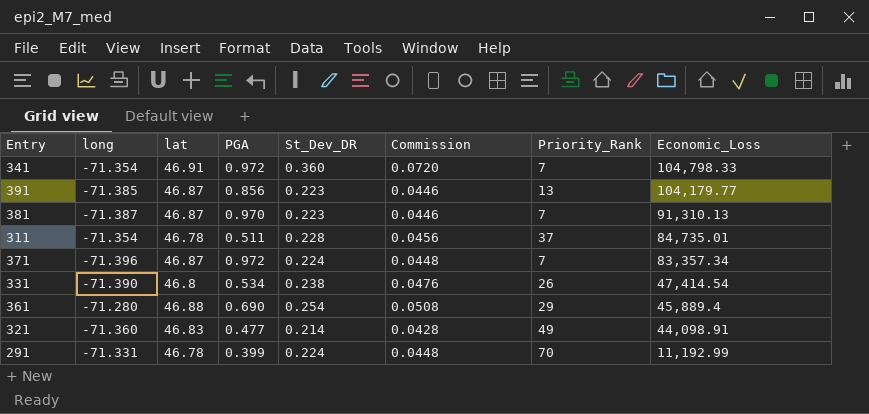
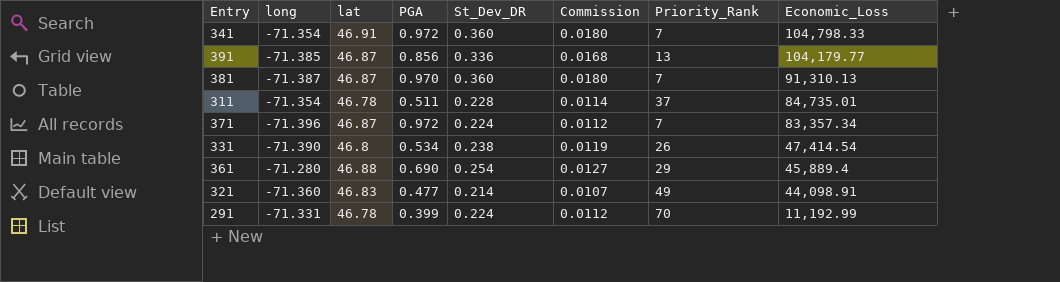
column Commission | formula: [St_Dev_DR] * 0.2 -> [St_Dev_DR] * 0.05
391 | St_Dev_DR: 0.223 -> 0.336
381 | St_Dev_DR: 0.223 -> 0.360

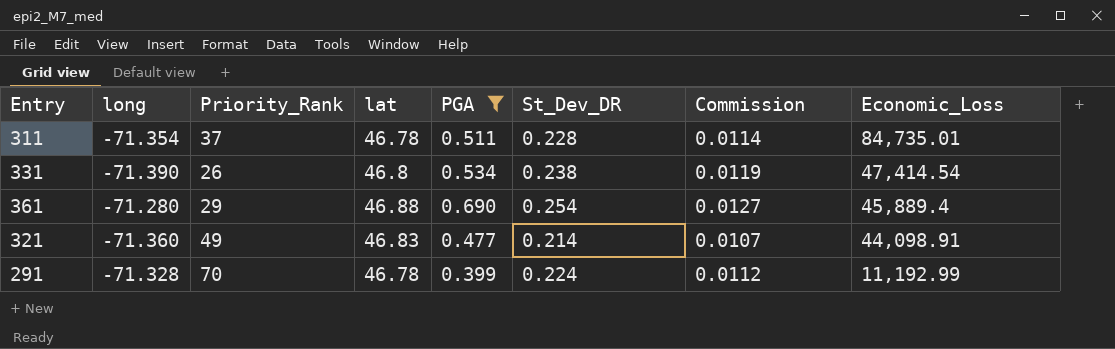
filter: none -> PGA <= 0.690
column Priority_Rank | position: 7 -> 3
291 | long: -71.331 -> -71.328

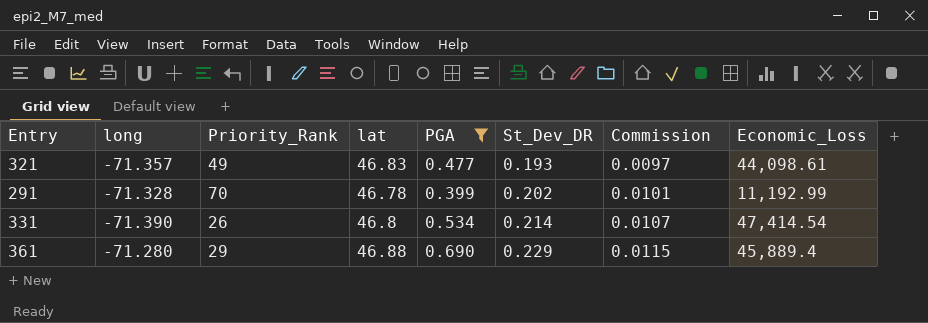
row order: Economic_Loss descending -> St_Dev_DR ascending
row 311: -71.354 | 37 | 46.78 | 0.511 | 0.228 | 0.0114 | 84,735.01 -> none
321 | long: -71.360 -> -71.357
321 | St_Dev_DR: 0.214 -> 0.193
321 | Commission: 0.0107 -> 0.0097
321 | Economic_Loss: 44,098.91 -> 44,098.61
291 | St_Dev_DR: 0.224 -> 0.202
291 | Commission: 0.0112 -> 0.0101
331 | St_Dev_DR: 0.238 -> 0.214
331 | Commission: 0.0119 -> 0.0107
361 | St_Dev_DR: 0.254 -> 0.229
361 | Commission: 0.0127 -> 0.0115

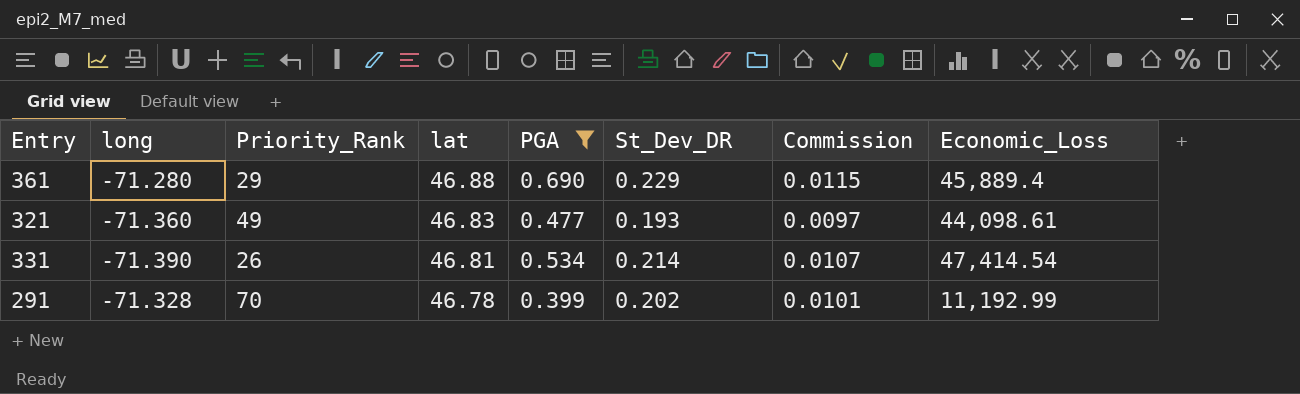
row order: St_Dev_DR ascending -> lat descending
321 | long: -71.357 -> -71.360
331 | lat: 46.8 -> 46.81

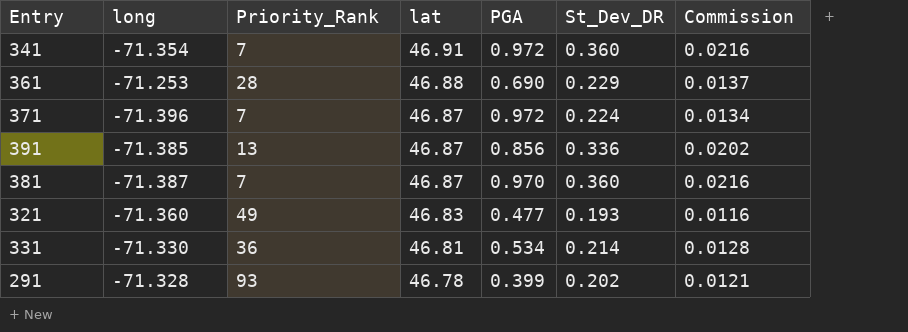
filter: PGA <= 0.690 -> none
column Economic_Loss | position: 8 -> none
column Commission | formula: [St_Dev_DR] * 0.05 -> [St_Dev_DR] * 0.06
361 | long: -71.280 -> -71.253
361 | Priority_Rank: 29 -> 28
331 | long: -71.390 -> -71.330
331 | Priority_Rank: 26 -> 36
291 | Priority_Rank: 70 -> 93

